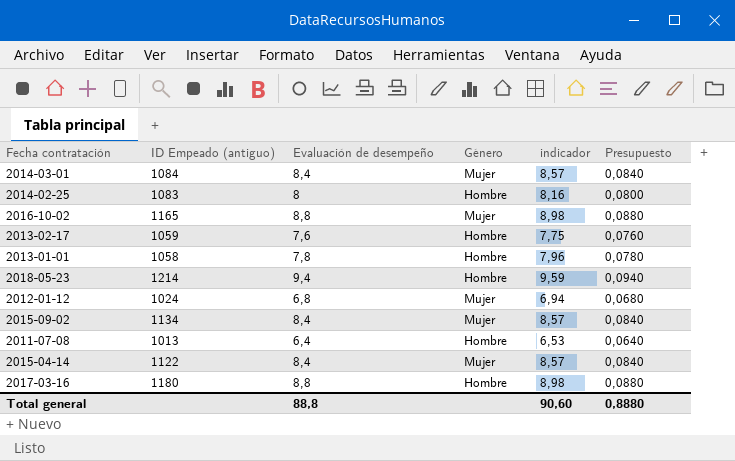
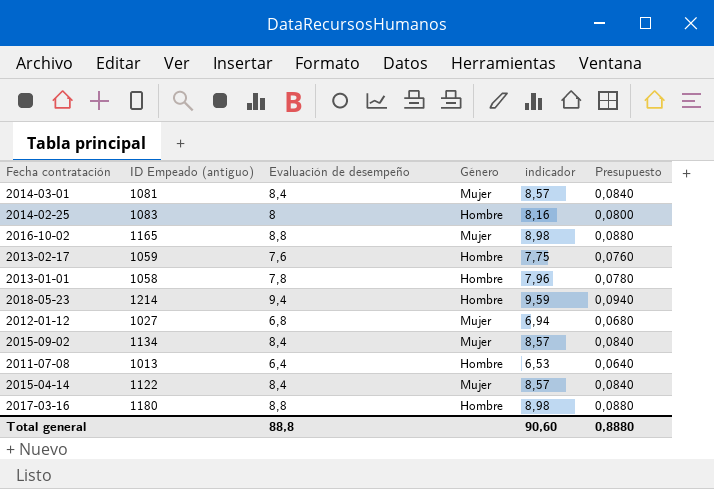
2014-03-01 | ID Empeado (antiguo): 1084 -> 1081
2012-01-12 | ID Empeado (antiguo): 1024 -> 1027

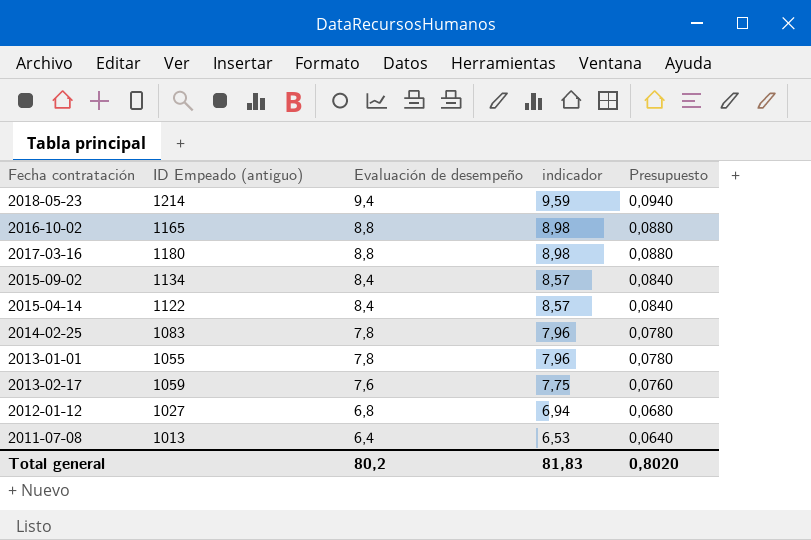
row order: none -> Evaluación de desempeño descending
column Género | position: 4 -> none
row 2014-03-01: 1081 | 8,4 | Mujer | 8,57 | 0,0840 -> none
2014-02-25 | Evaluación de desempeño: 8 -> 7,8
2014-02-25 | indicador: 8,16 -> 7,96
2014-02-25 | Presupuesto: 0,0800 -> 0,0780
2013-01-01 | ID Empeado (antiguo): 1058 -> 1055
Total general | Evaluación de desempeño: 88,8 -> 80,2
Total general | indicador: 90,60 -> 81,83
Total general | Presupuesto: 0,8880 -> 0,8020

